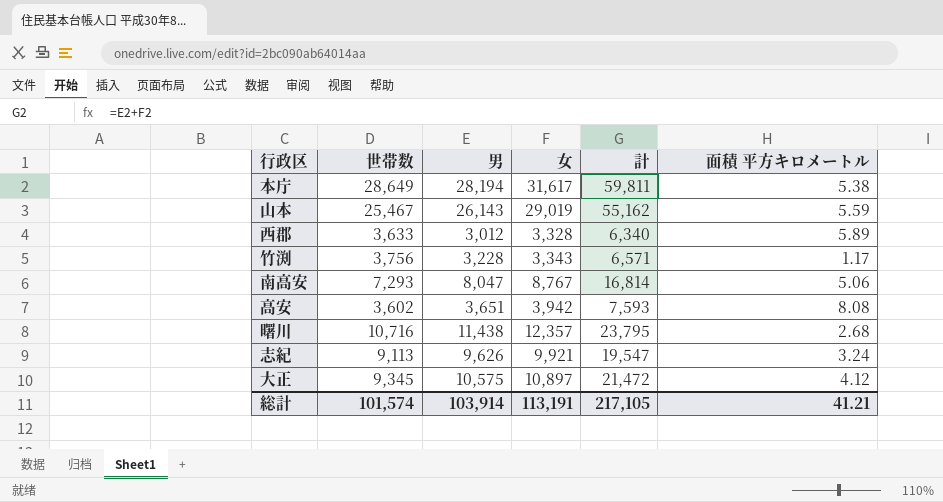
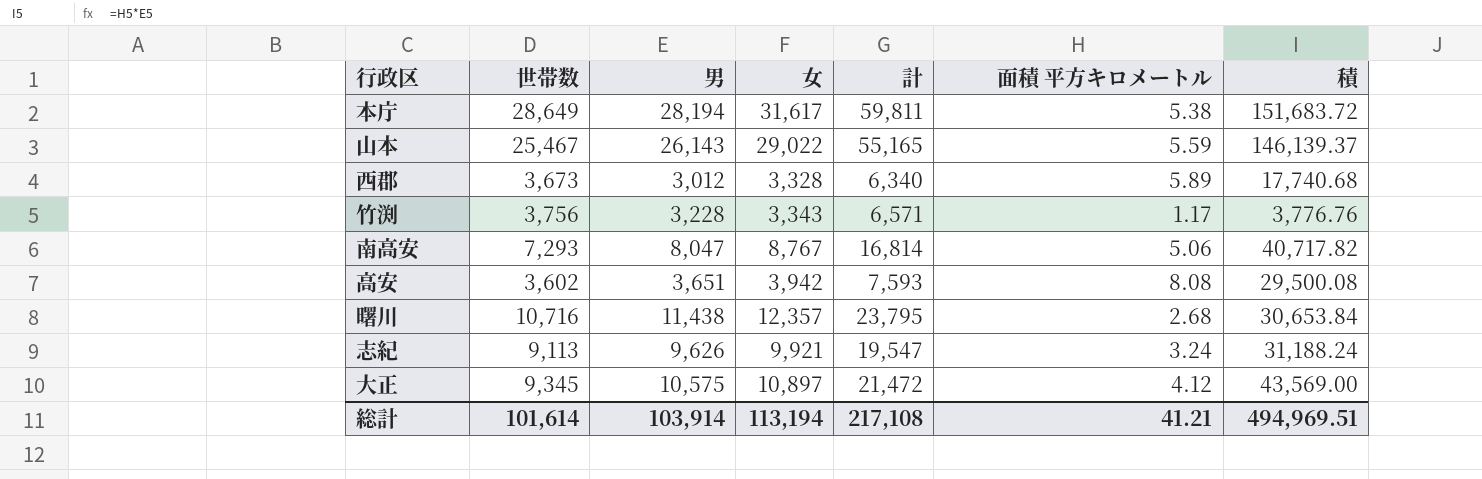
column 積 | formula: none -> [男] * [面積 平方キロメートル]
山本 | 女: 29,019 -> 29,022
山本 | 計: 55,162 -> 55,165
西郡 | 世帯数: 3,633 -> 3,673
総計 | 世帯数: 101,574 -> 101,614
総計 | 女: 113,191 -> 113,194
総計 | 計: 217,105 -> 217,108

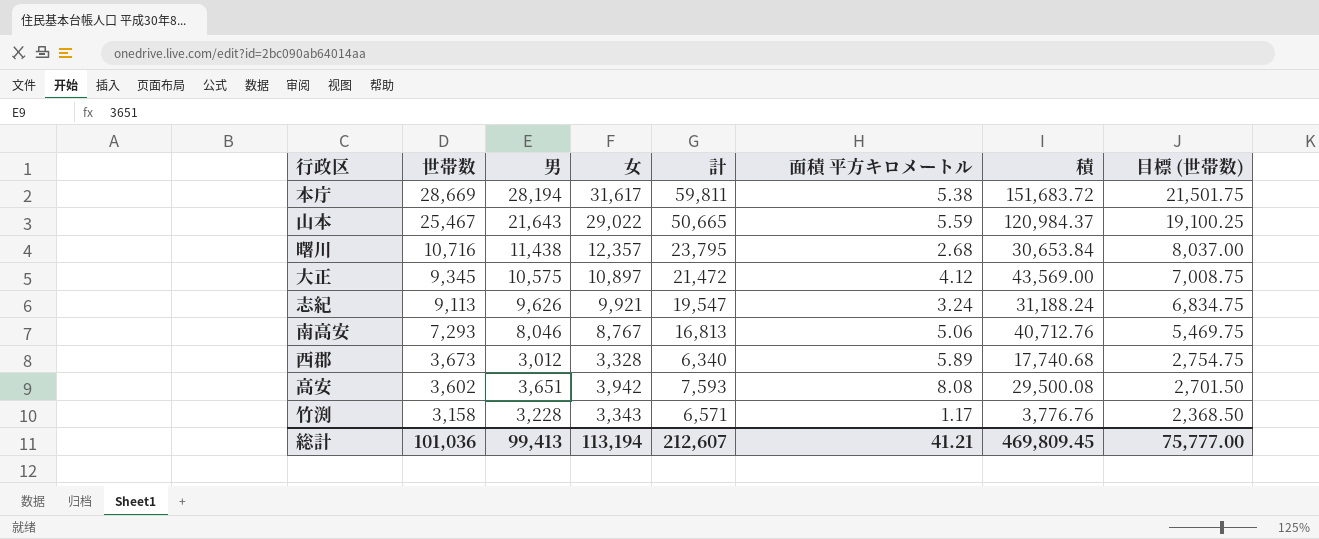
row order: none -> 世帯数 descending
column 目標 (世帯数) | formula: none -> [世帯数] * 0.75
本庁 | 世帯数: 28,649 -> 28,669
山本 | 男: 26,143 -> 21,643
山本 | 計: 55,165 -> 50,665
山本 | 積: 146,139.37 -> 120,984.37
南高安 | 男: 8,047 -> 8,046
南高安 | 計: 16,814 -> 16,813
南高安 | 積: 40,717.82 -> 40,712.76
竹渕 | 世帯数: 3,756 -> 3,158
総計 | 世帯数: 101,614 -> 101,036
総計 | 男: 103,914 -> 99,413
総計 | 計: 217,108 -> 212,607
総計 | 積: 494,969.51 -> 469,809.45

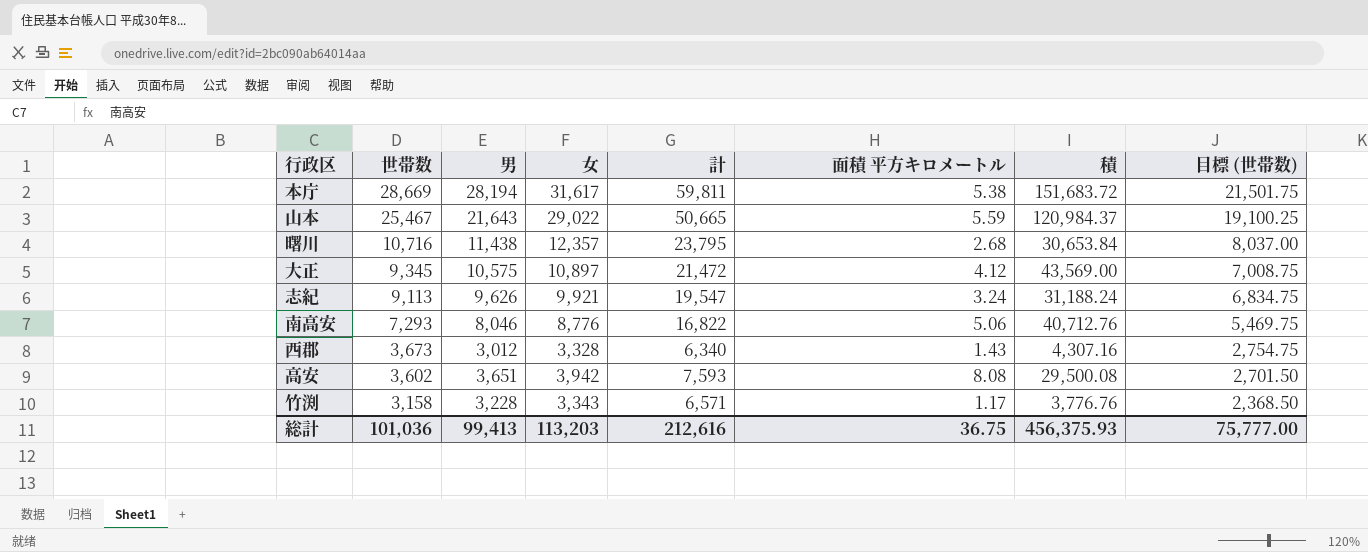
南高安 | 女: 8,767 -> 8,776
南高安 | 計: 16,813 -> 16,822
西郡 | 面積 平方キロメートル: 5.89 -> 1.43
西郡 | 積: 17,740.68 -> 4,307.16
総計 | 女: 113,194 -> 113,203
総計 | 計: 212,607 -> 212,616
総計 | 面積 平方キロメートル: 41.21 -> 36.75
総計 | 積: 469,809.45 -> 456,375.93

